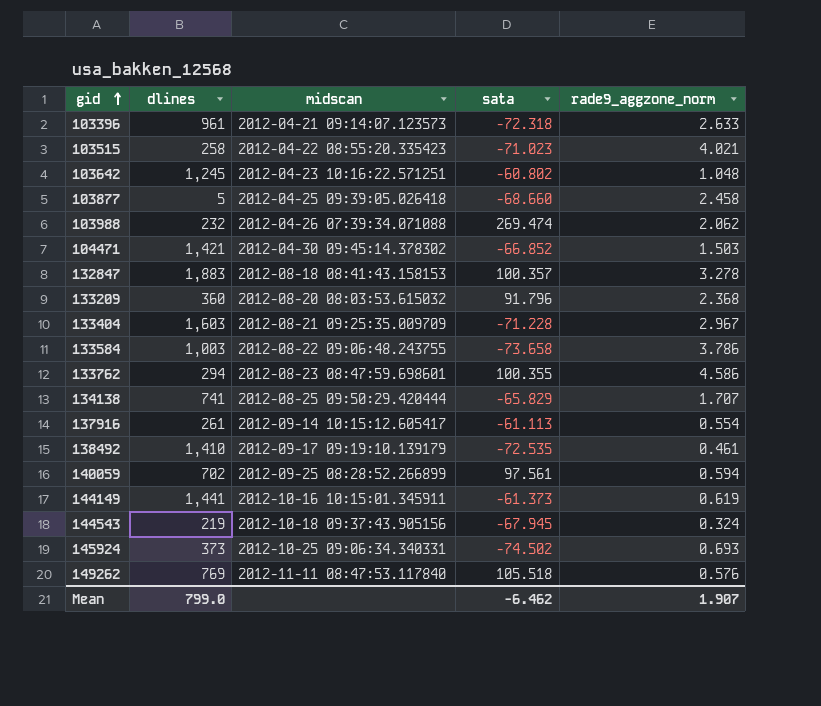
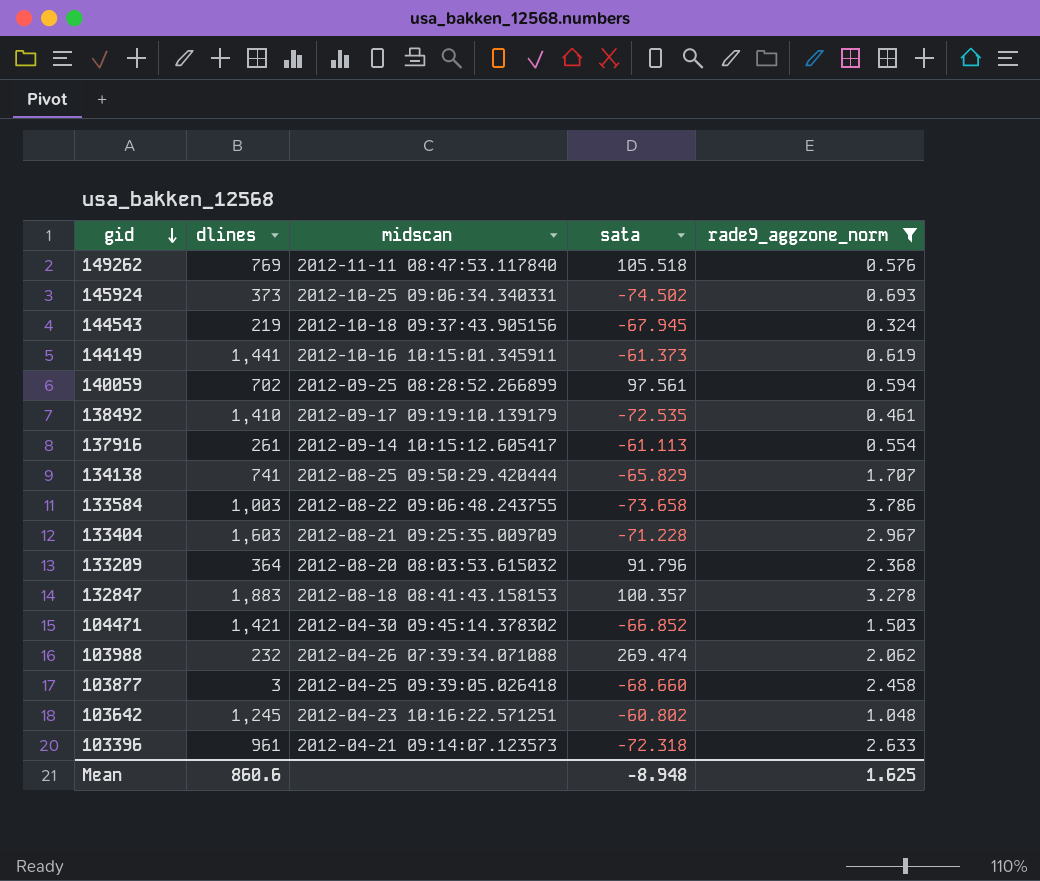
filter: none -> rade9_aggzone_norm <= 3.786
row order: gid ascending -> gid descending
133209 | dlines: 360 -> 364
103877 | dlines: 5 -> 3
Mean | dlines: 799.0 -> 860.6
Mean | sata: -6.462 -> -8.948
Mean | rade9_aggzone_norm: 1.907 -> 1.625

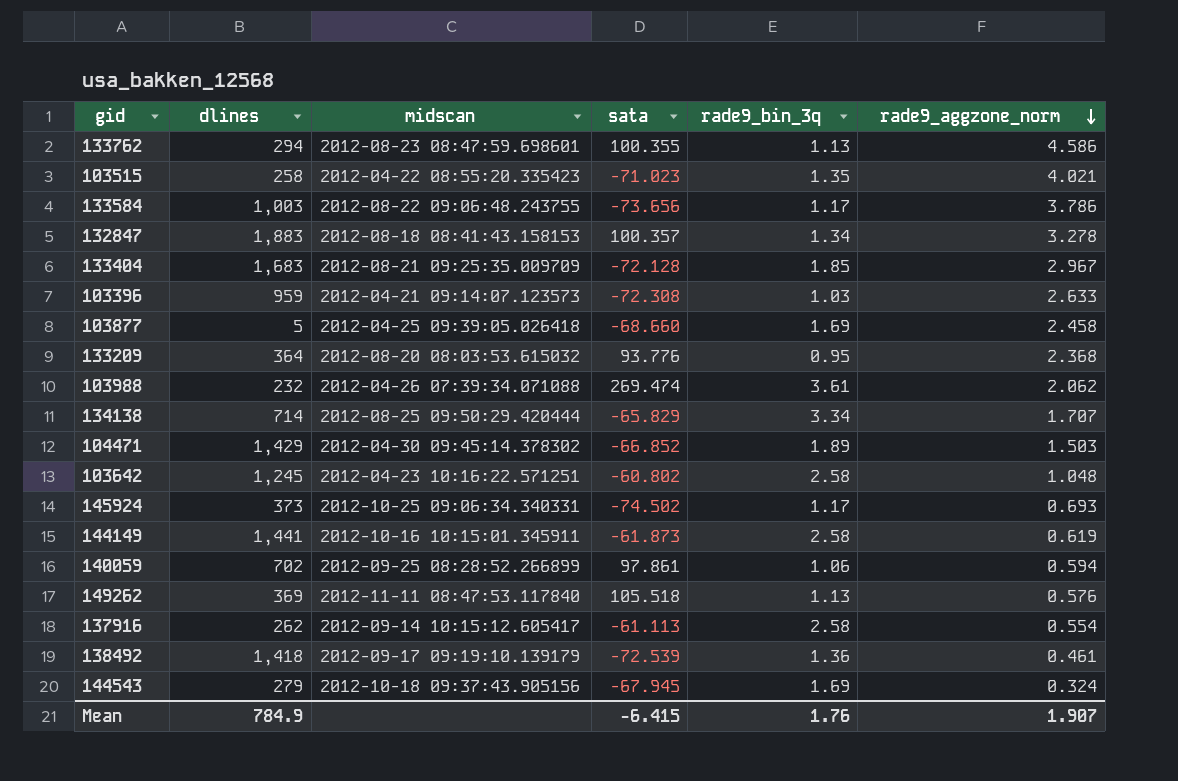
filter: rade9_aggzone_norm <= 3.786 -> none
row order: gid descending -> rade9_aggzone_norm descending
column rade9_bin_3q | position: none -> 5
133584 | sata: -73.658 -> -73.656
133404 | dlines: 1,603 -> 1,683
133404 | sata: -71.228 -> -72.128
103396 | dlines: 961 -> 959
103396 | sata: -72.318 -> -72.308
103877 | dlines: 3 -> 5
133209 | sata: 91.796 -> 93.776
134138 | dlines: 741 -> 714
104471 | dlines: 1,421 -> 1,429
144149 | sata: -61.373 -> -61.873
140059 | sata: 97.561 -> 97.861
149262 | dlines: 769 -> 369
137916 | dlines: 261 -> 262
138492 | dlines: 1,410 -> 1,418
138492 | sata: -72.535 -> -72.539
144543 | dlines: 219 -> 279
Mean | dlines: 860.6 -> 784.9
Mean | sata: -8.948 -> -6.415
Mean | rade9_aggzone_norm: 1.625 -> 1.907

